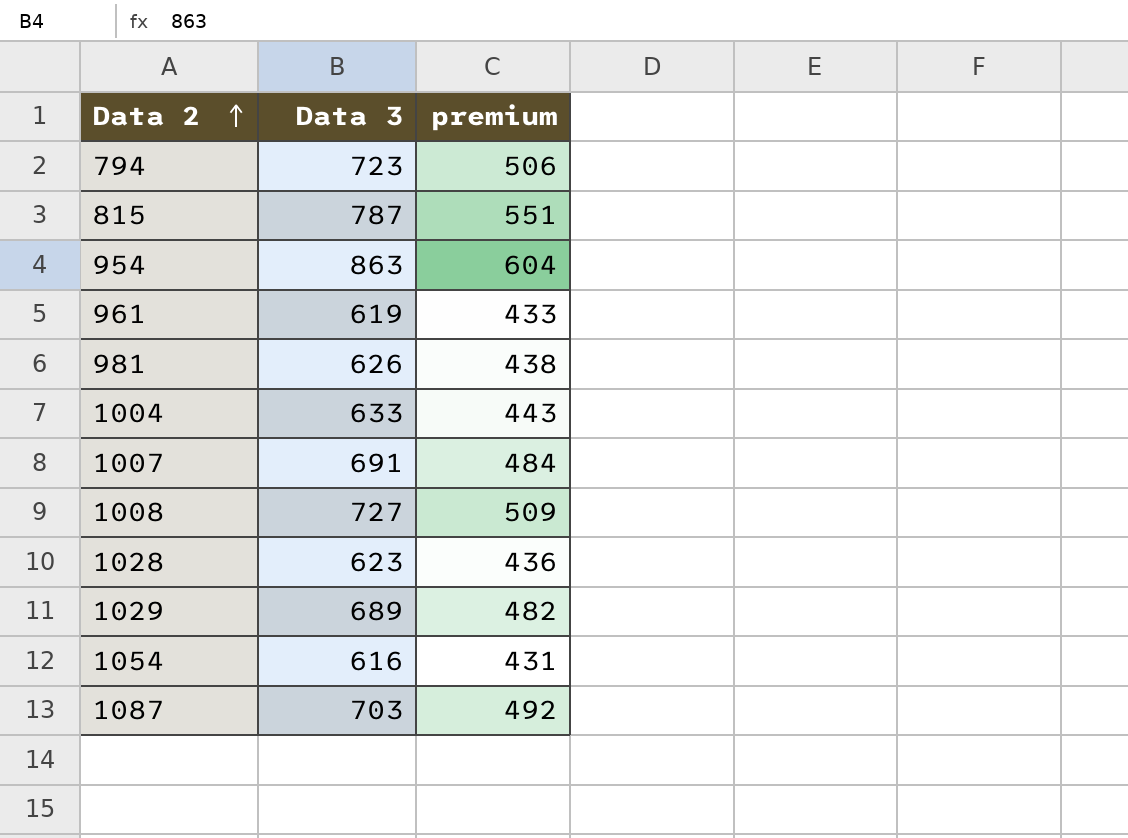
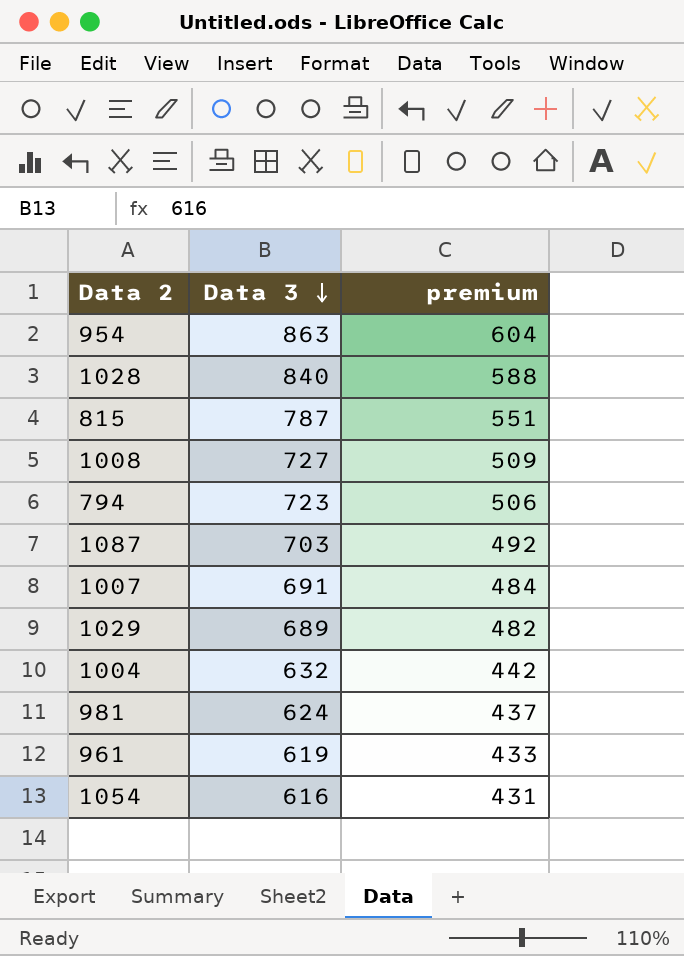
row order: Data 2 ascending -> Data 3 descending
1028 | Data 3: 623 -> 840
1028 | premium: 436 -> 588
1004 | Data 3: 633 -> 632
1004 | premium: 443 -> 442
981 | Data 3: 626 -> 624
981 | premium: 438 -> 437

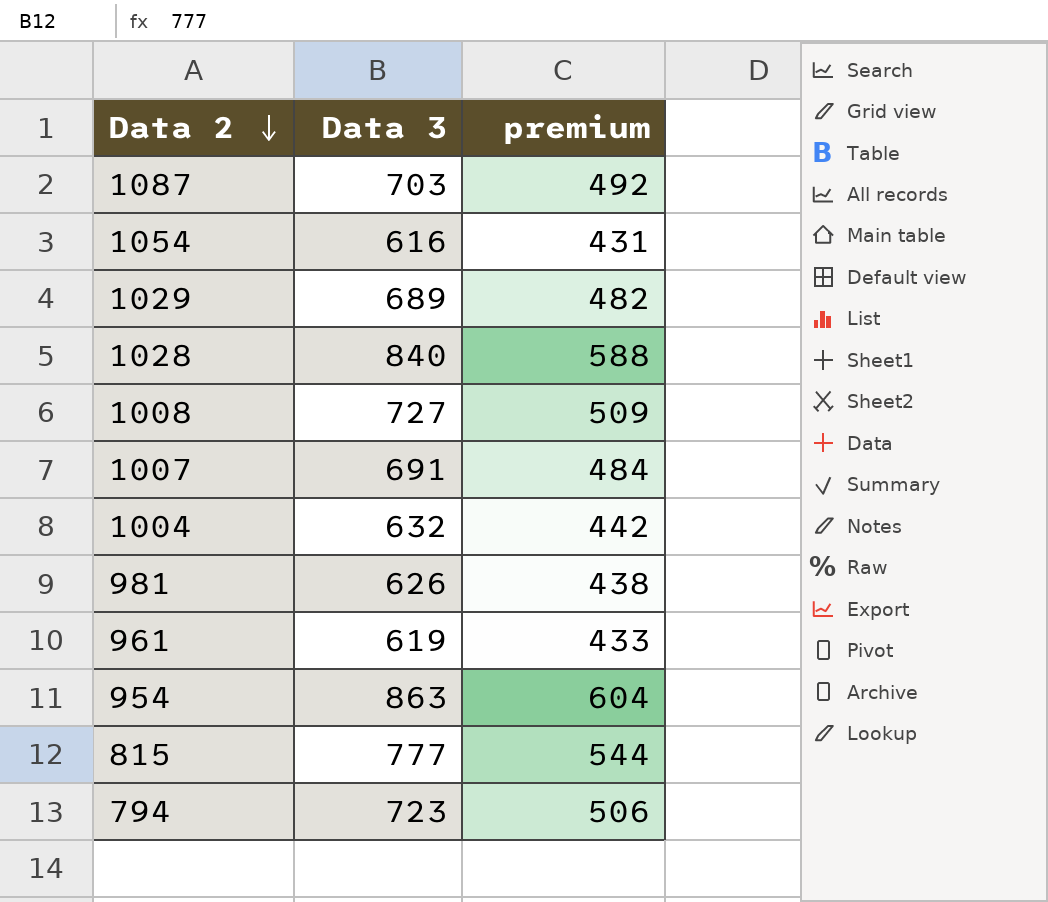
row order: Data 3 descending -> Data 2 descending
981 | Data 3: 624 -> 626
981 | premium: 437 -> 438
815 | Data 3: 787 -> 777
815 | premium: 551 -> 544

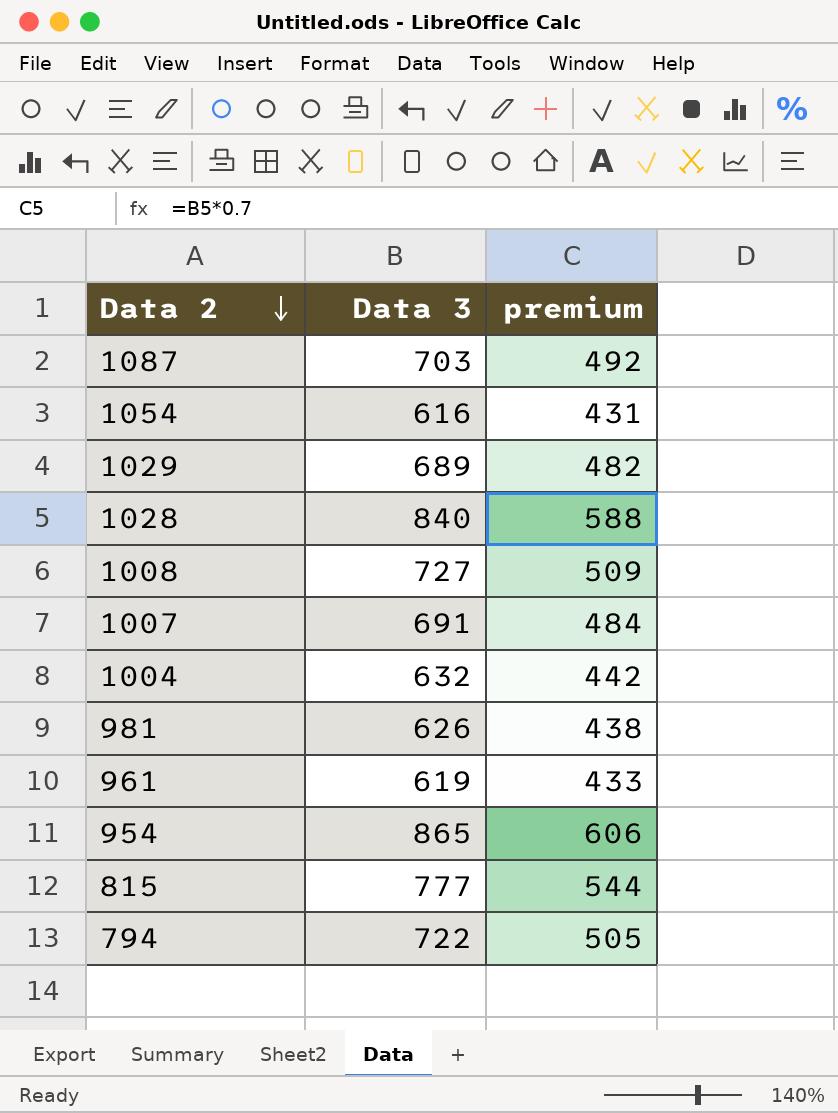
954 | Data 3: 863 -> 865
954 | premium: 604 -> 606
794 | Data 3: 723 -> 722
794 | premium: 506 -> 505

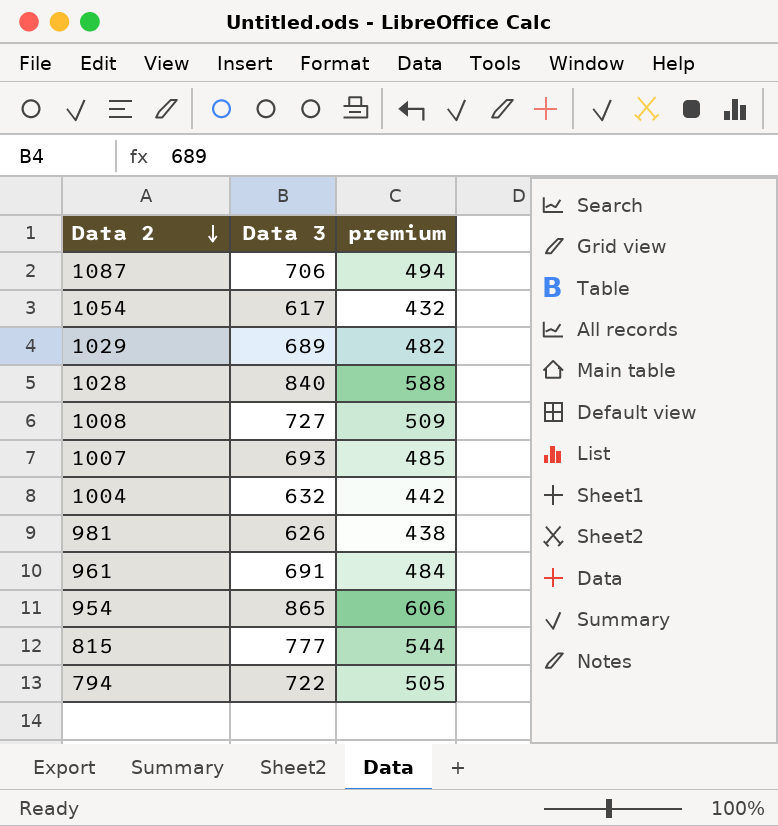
1087 | Data 3: 703 -> 706
1087 | premium: 492 -> 494
1054 | Data 3: 616 -> 617
1054 | premium: 431 -> 432
1007 | Data 3: 691 -> 693
1007 | premium: 484 -> 485
961 | Data 3: 619 -> 691
961 | premium: 433 -> 484

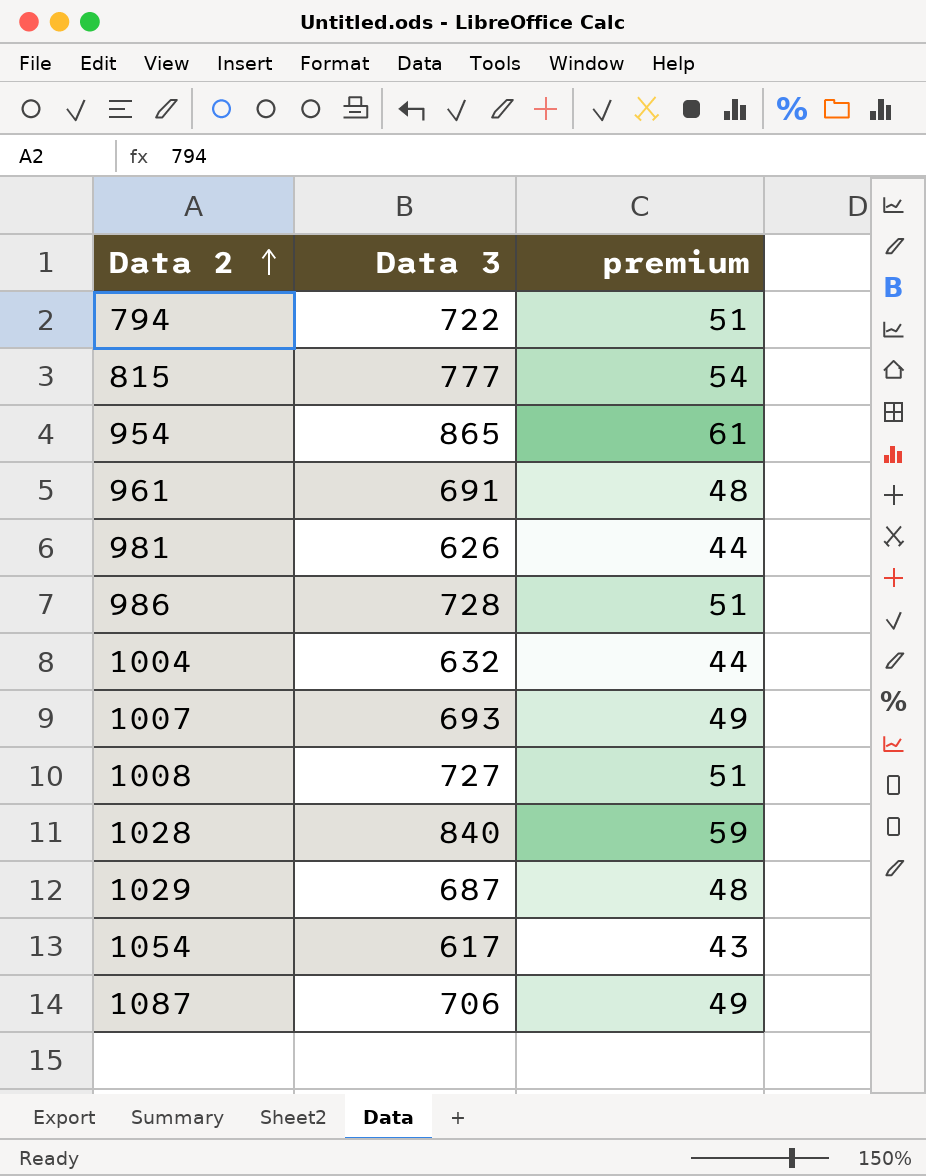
row order: Data 2 descending -> Data 2 ascending
column premium | formula: [Data 3] * 0.7 -> [Data 3] * 0.07
row 986: none -> 728 | 51
1029 | Data 3: 689 -> 687

